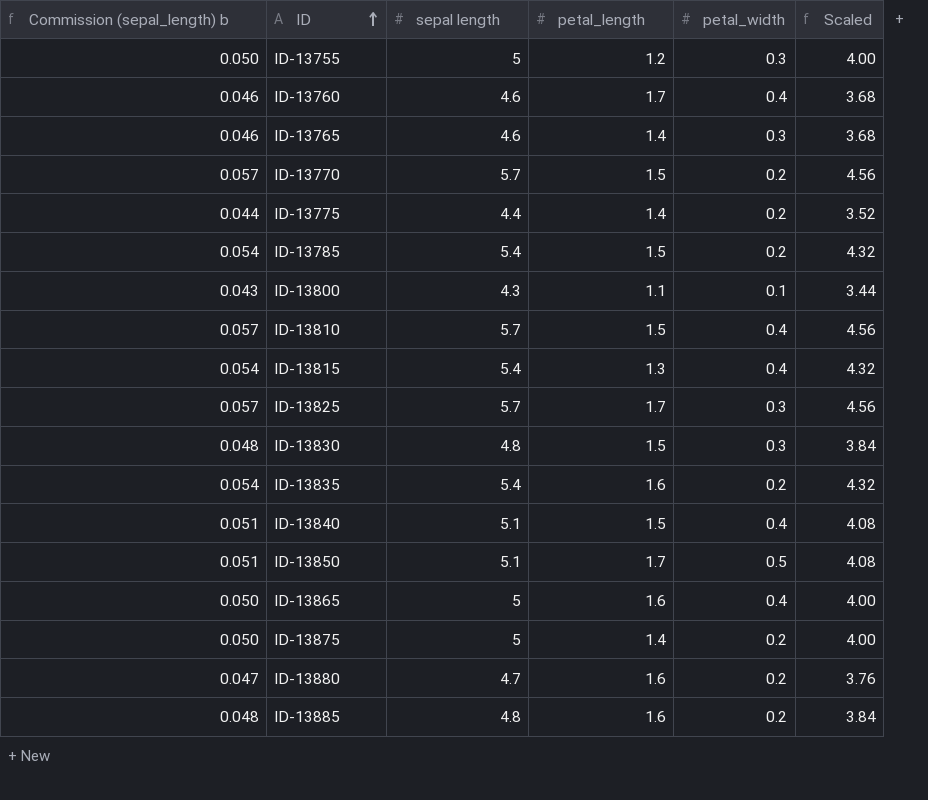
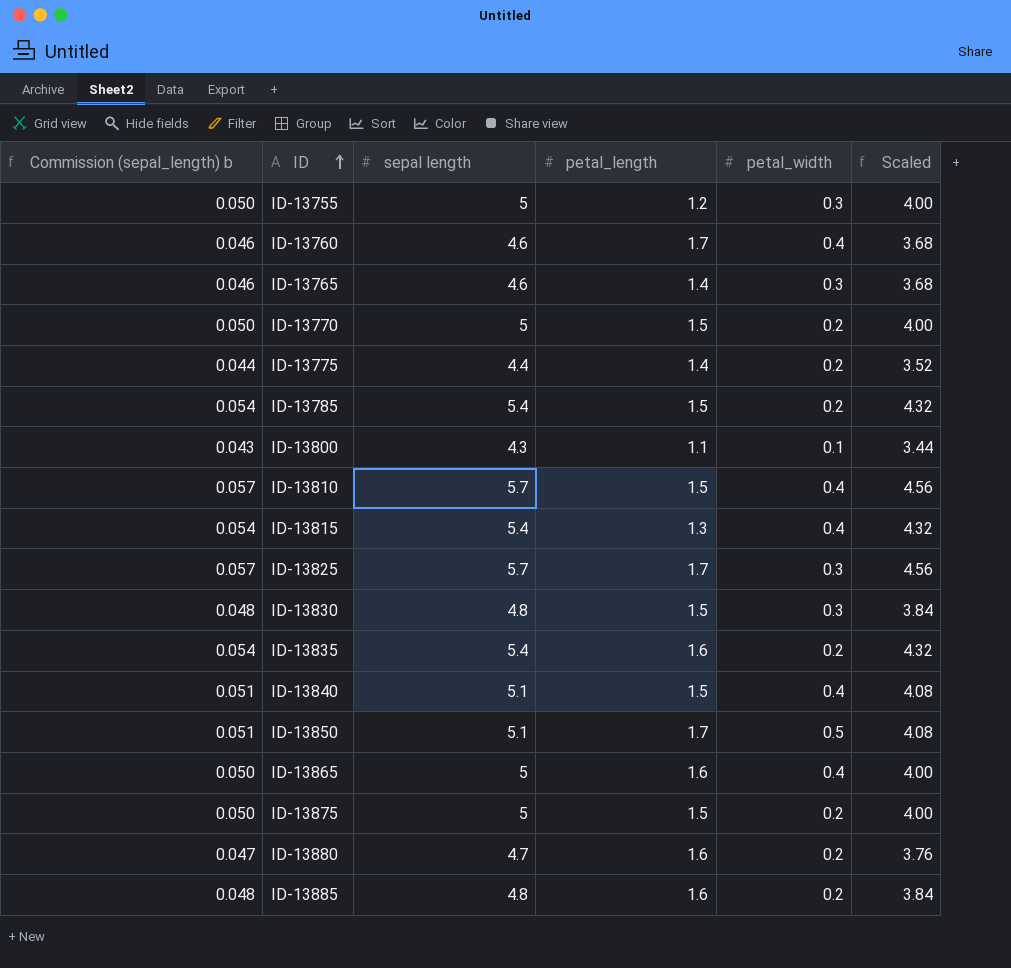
ID-13770 | Commission (sepal_length) b: 0.057 -> 0.050
ID-13770 | sepal length: 5.7 -> 5
ID-13770 | Scaled: 4.56 -> 4.00
ID-13875 | petal_length: 1.4 -> 1.5

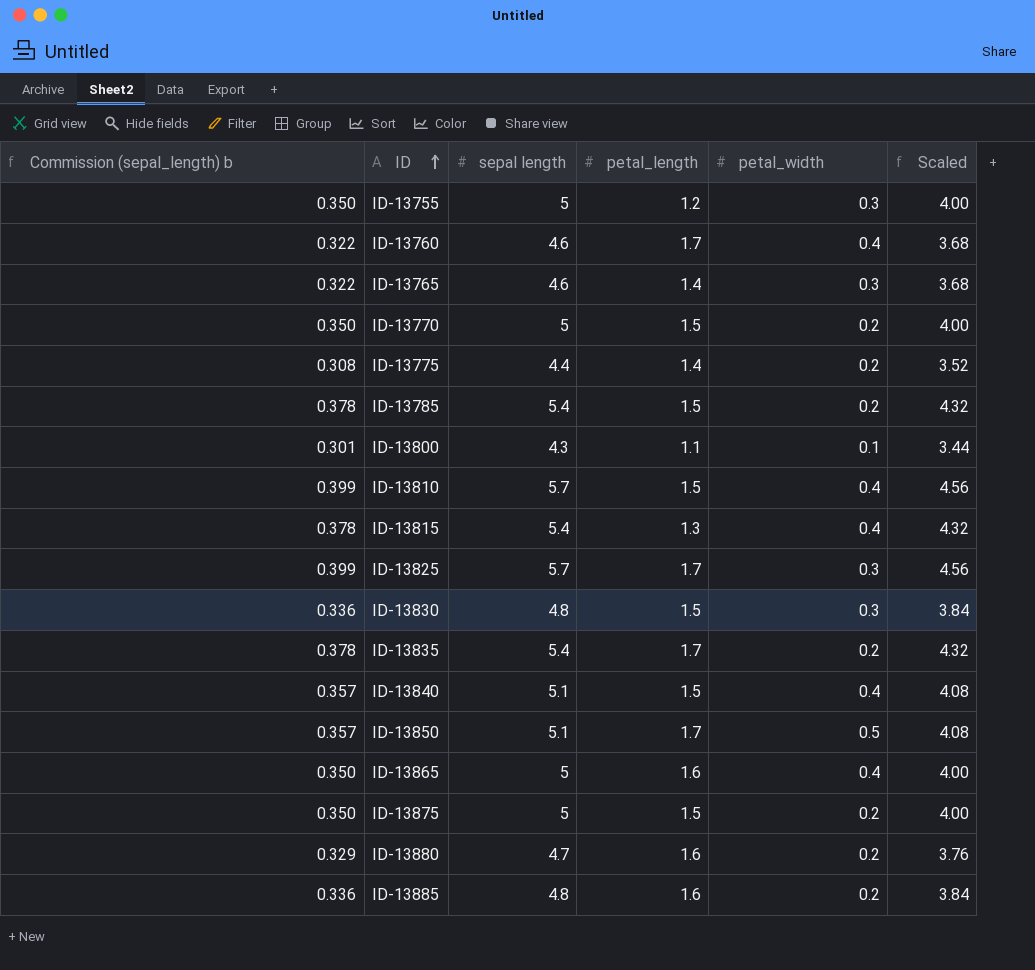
column Commission (sepal_length) b | formula: [sepal length] * 0.01 -> [sepal length] * 0.07
ID-13835 | petal_length: 1.6 -> 1.7

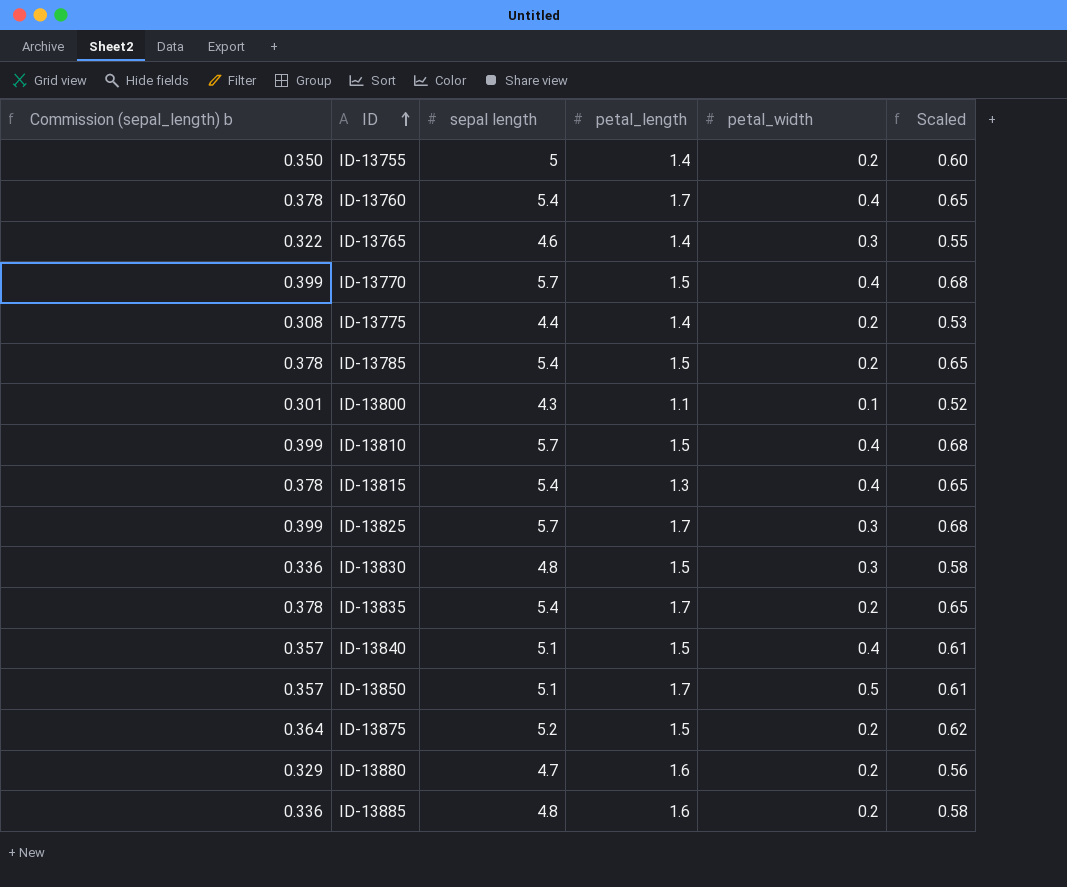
column Scaled | formula: [sepal length] * 0.8 -> [sepal length] * 0.12
row ID-13865: 0.350 | 5 | 1.6 | 0.4 | 4.00 -> none
ID-13755 | petal_length: 1.2 -> 1.4
ID-13755 | petal_width: 0.3 -> 0.2
ID-13760 | Commission (sepal_length) b: 0.322 -> 0.378
ID-13760 | sepal length: 4.6 -> 5.4
ID-13770 | Commission (sepal_length) b: 0.350 -> 0.399
ID-13770 | sepal length: 5 -> 5.7
ID-13770 | petal_width: 0.2 -> 0.4
ID-13875 | Commission (sepal_length) b: 0.350 -> 0.364
ID-13875 | sepal length: 5 -> 5.2

